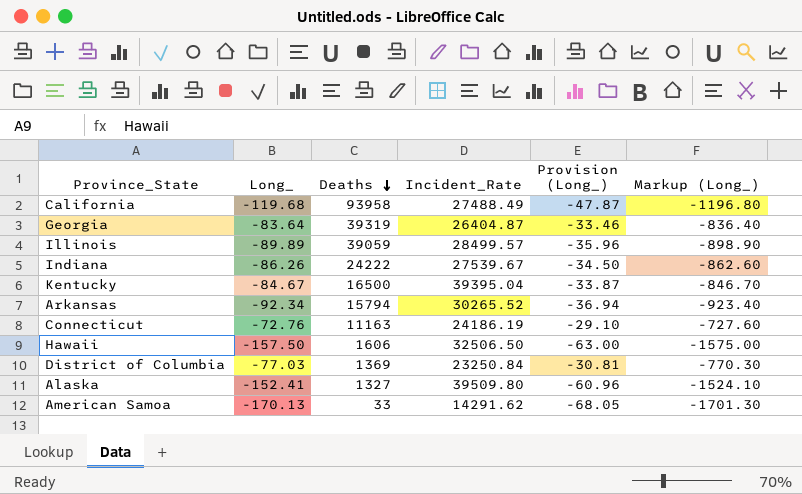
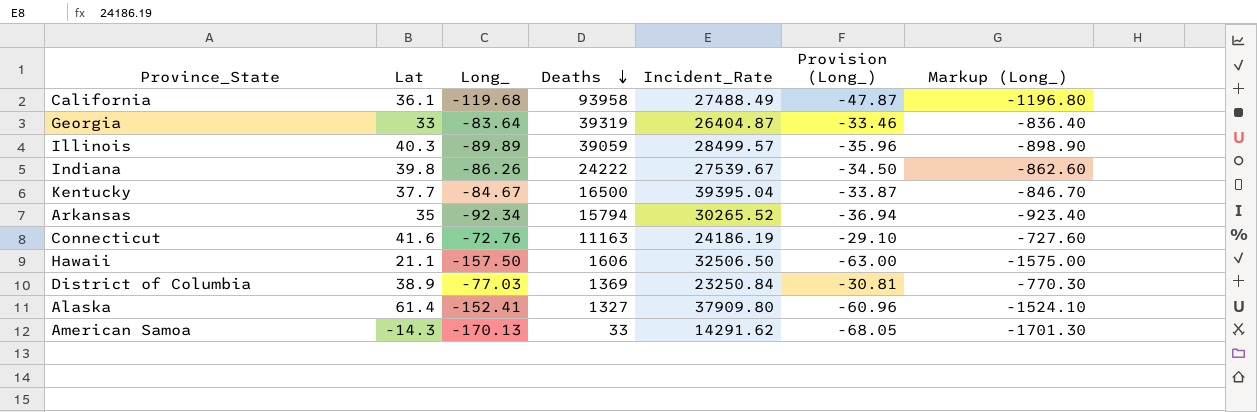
column Lat | position: none -> 2
Alaska | Incident_Rate: 39509.80 -> 37909.80

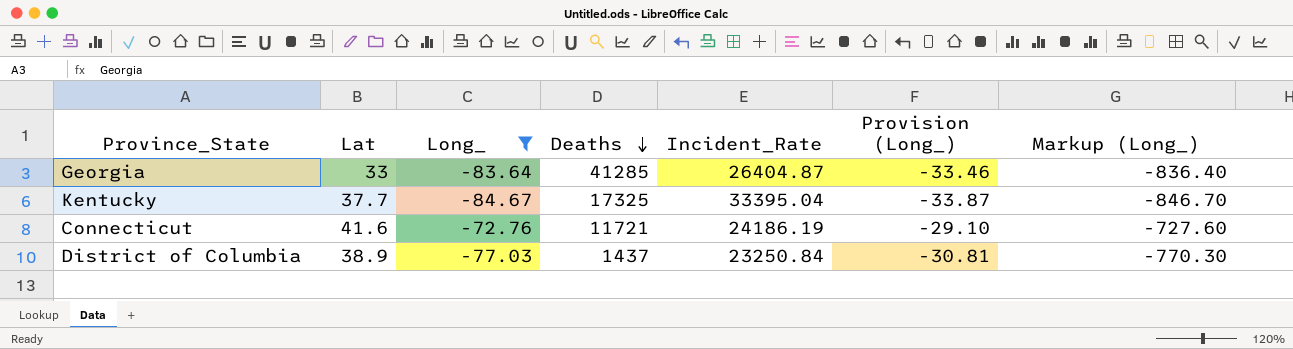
filter: none -> Long_ >= -84.67
Georgia | Deaths: 39319 -> 41285
Kentucky | Deaths: 16500 -> 17325
Kentucky | Incident_Rate: 39395.04 -> 33395.04
Connecticut | Deaths: 11163 -> 11721
District of Columbia | Deaths: 1369 -> 1437

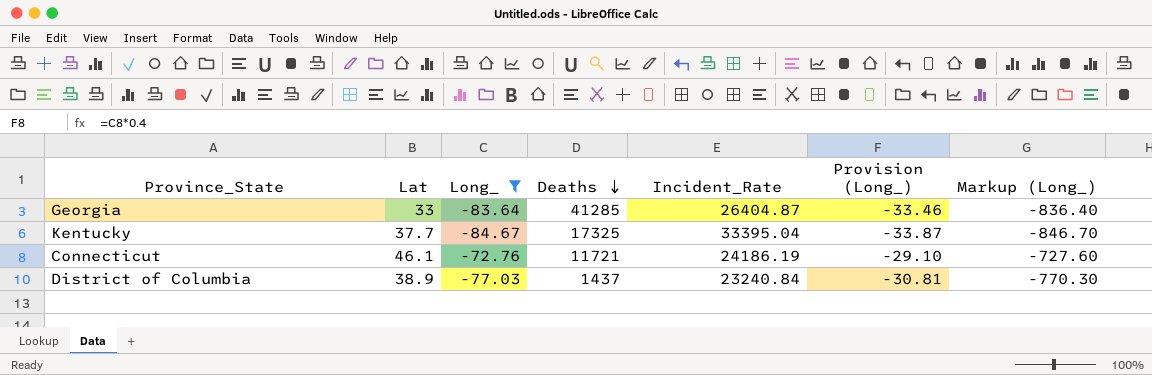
Connecticut | Lat: 41.6 -> 46.1
District of Columbia | Incident_Rate: 23250.84 -> 23240.84

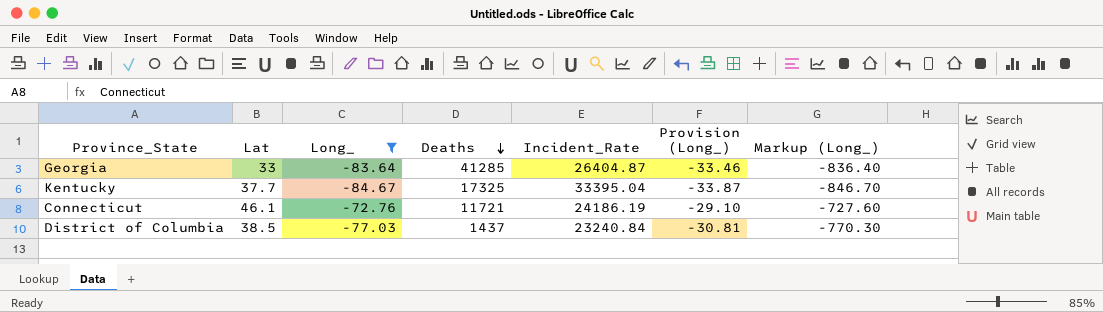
District of Columbia | Lat: 38.9 -> 38.5

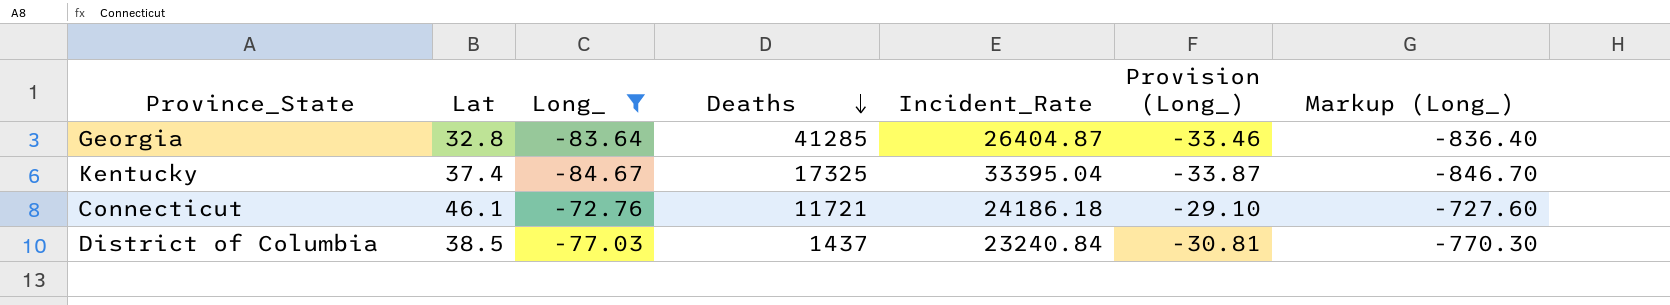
Georgia | Lat: 33 -> 32.8
Kentucky | Lat: 37.7 -> 37.4
Connecticut | Incident_Rate: 24186.19 -> 24186.18

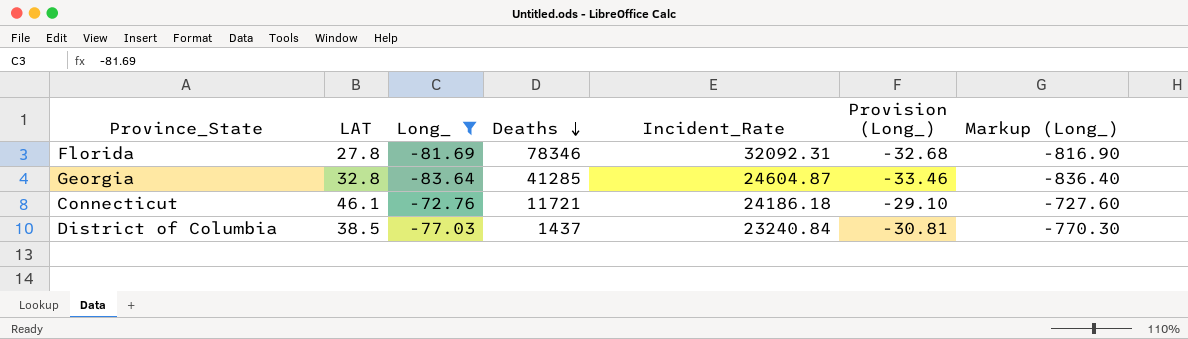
column name: Lat -> LAT
row Kentucky: 37.4 | -84.67 | 17325 | 33395.04 | -33.87 | -846.70 -> none
row Florida: none -> 27.8 | -81.69 | 78346 | 32092.31 | -32.68 | -816.90
Georgia | Incident_Rate: 26404.87 -> 24604.87

